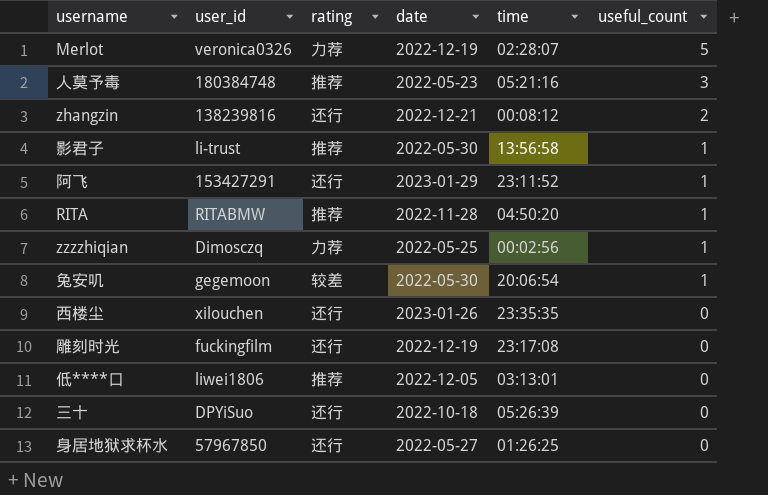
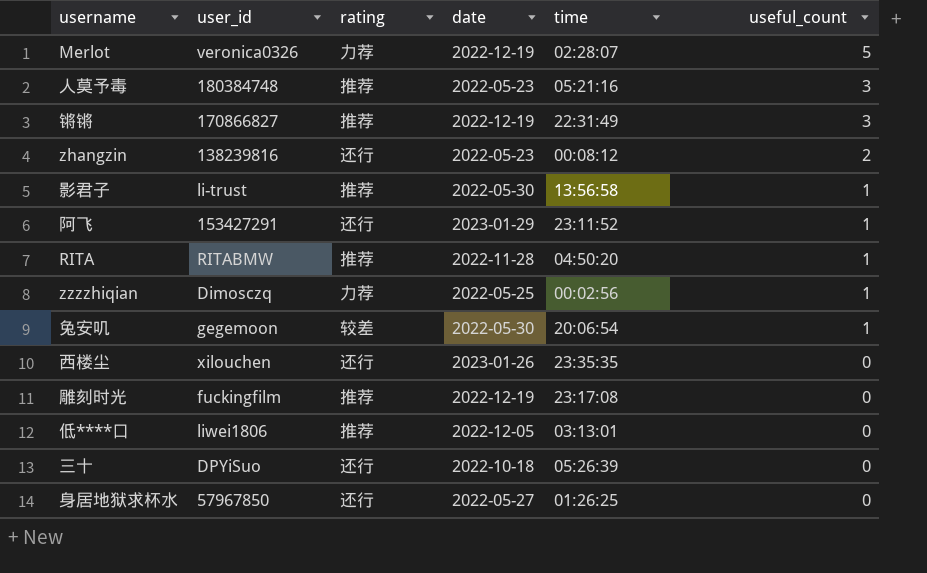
row 锵锵: none -> 170866827 | 推荐 | 2022-12-19 | 22:31:49 | 3
zhangzin | date: 2022-12-21 -> 2022-05-23
雕刻时光 | rating: 还行 -> 推荐

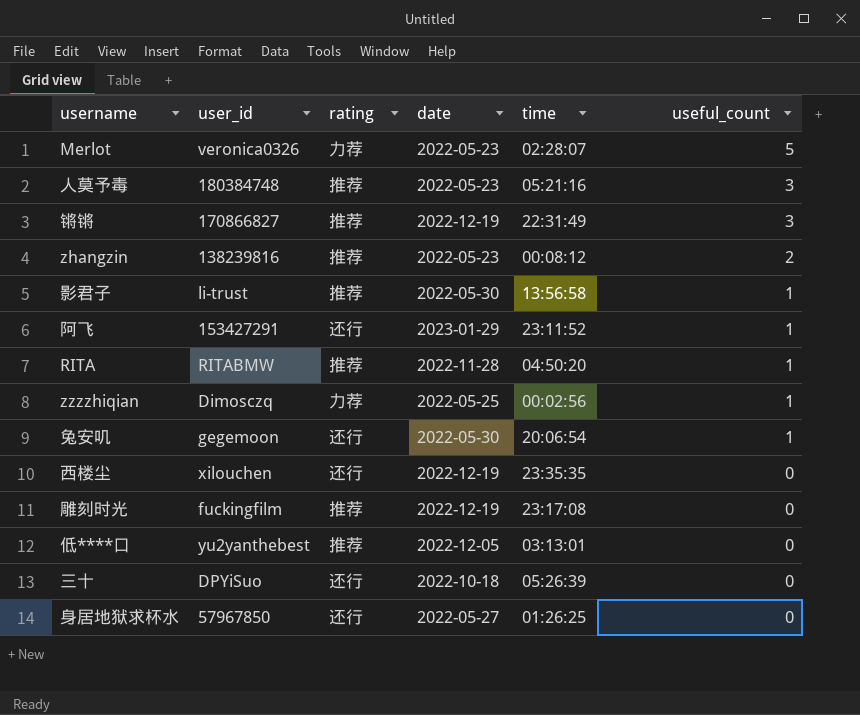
Merlot | date: 2022-12-19 -> 2022-05-23
zhangzin | rating: 还行 -> 推荐
兔安叽 | rating: 较差 -> 还行
西楼尘 | date: 2023-01-26 -> 2022-12-19
低****口 | user_id: liwei1806 -> yu2yanthebest

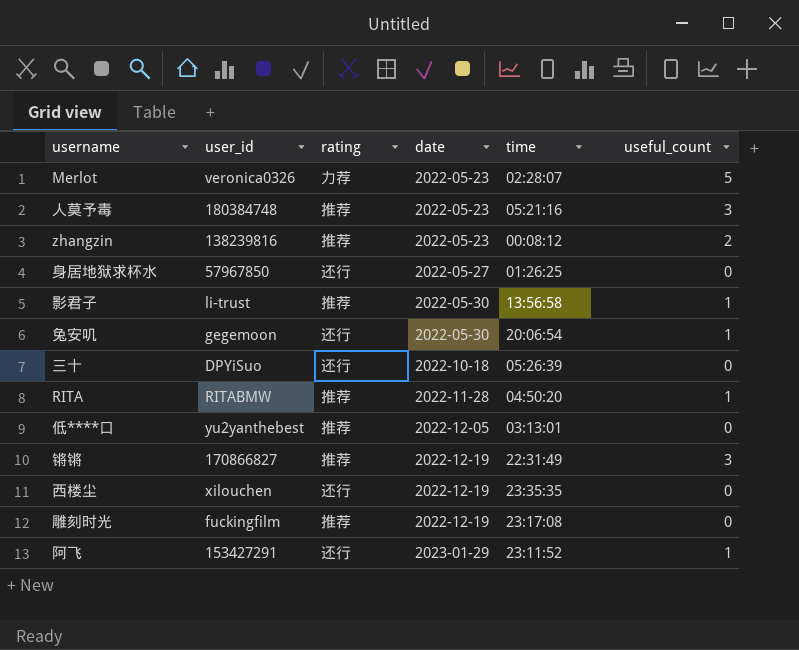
row order: useful_count descending -> date ascending
row zzzzhiqian: Dimosczq | 力荐 | 2022-05-25 | 00:02:56 | 1 -> none

